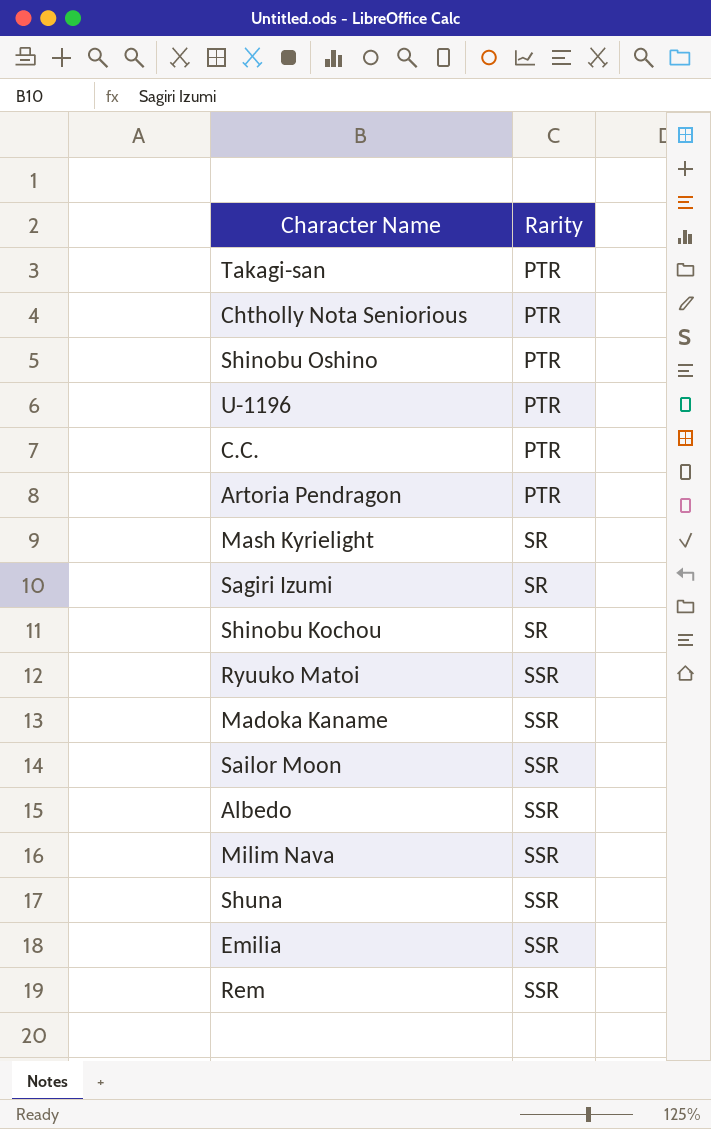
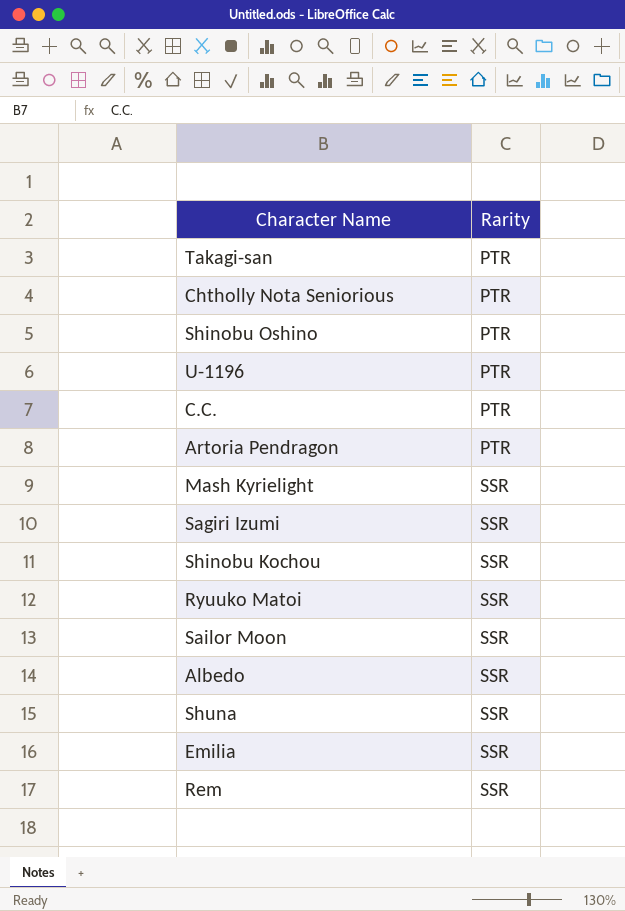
row Madoka Kaname: SSR -> none
row Milim Nava: SSR -> none
Mash Kyrielight | Rarity: SR -> SSR
Sagiri Izumi | Rarity: SR -> SSR
Shinobu Kochou | Rarity: SR -> SSR

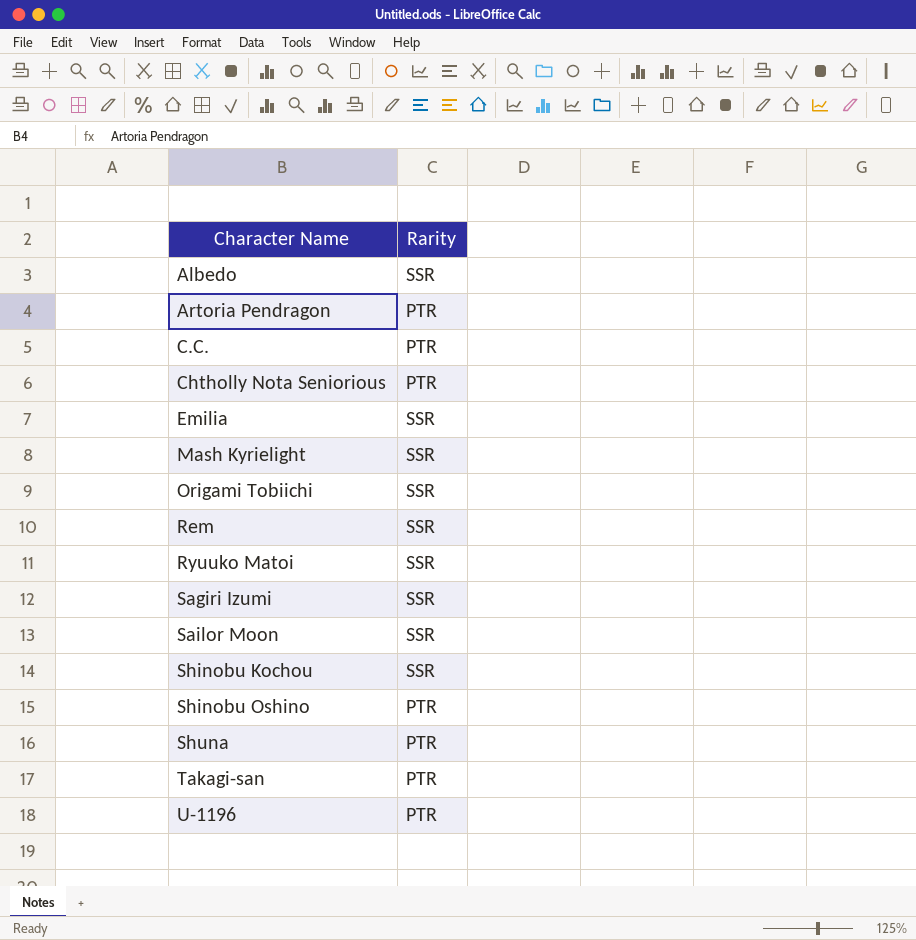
row order: Rarity ascending -> Character Name ascending
row Origami Tobiichi: none -> SSR
Shuna | Rarity: SSR -> PTR

